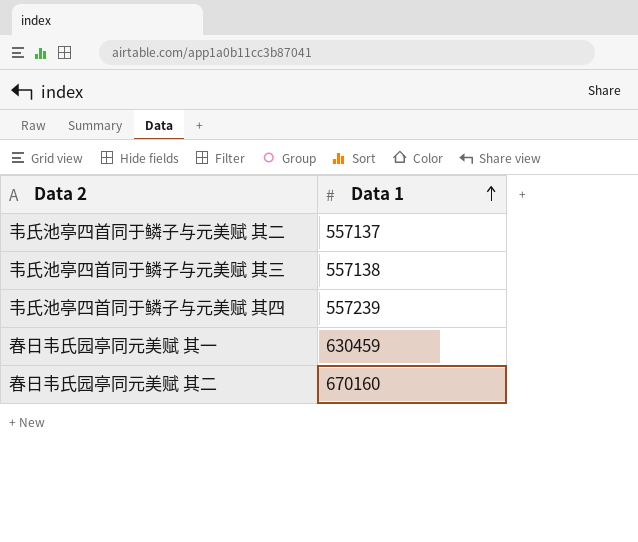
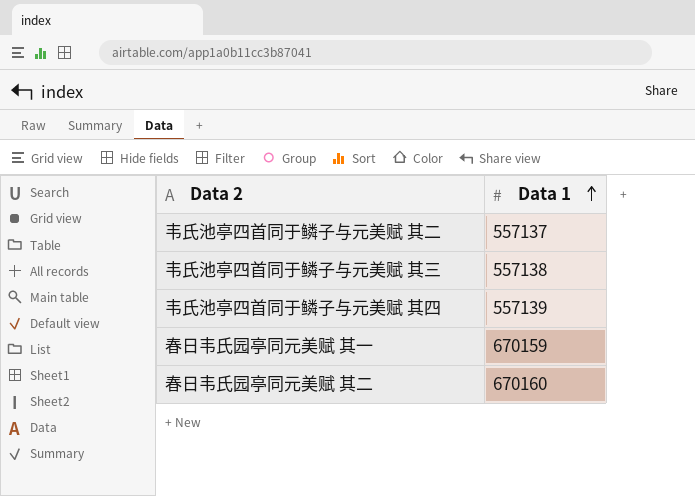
韦氏池亭四首同于鳞子与元美赋 其四 | Data 1: 557239 -> 557139
春日韦氏园亭同元美赋 其一 | Data 1: 630459 -> 670159

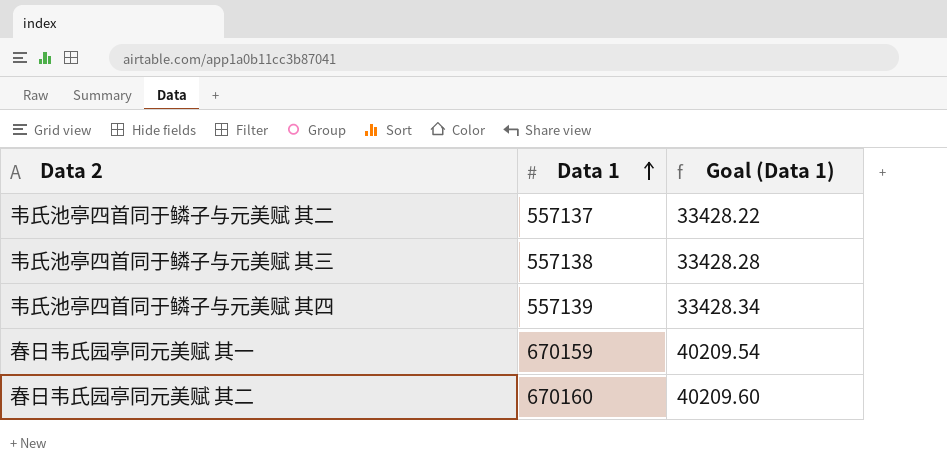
column Goal (Data 1) | formula: none -> [Data 1] * 0.06

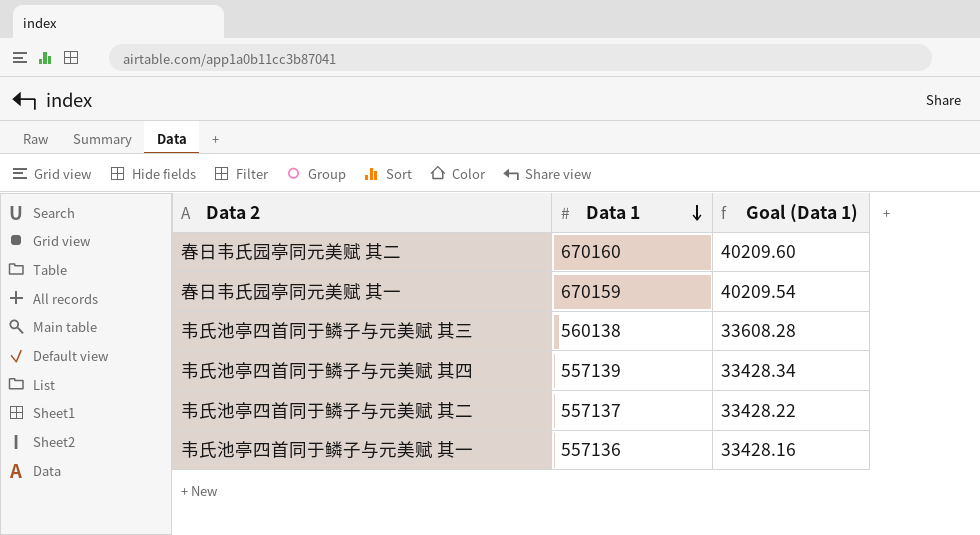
row order: Data 1 ascending -> Data 1 descending
韦氏池亭四首同于鳞子与元美赋 其三 | Data 1: 557138 -> 560138
韦氏池亭四首同于鳞子与元美赋 其三 | Goal (Data 1): 33428.28 -> 33608.28
row 韦氏池亭四首同于鳞子与元美赋 其一: none -> 557136 | 33428.16

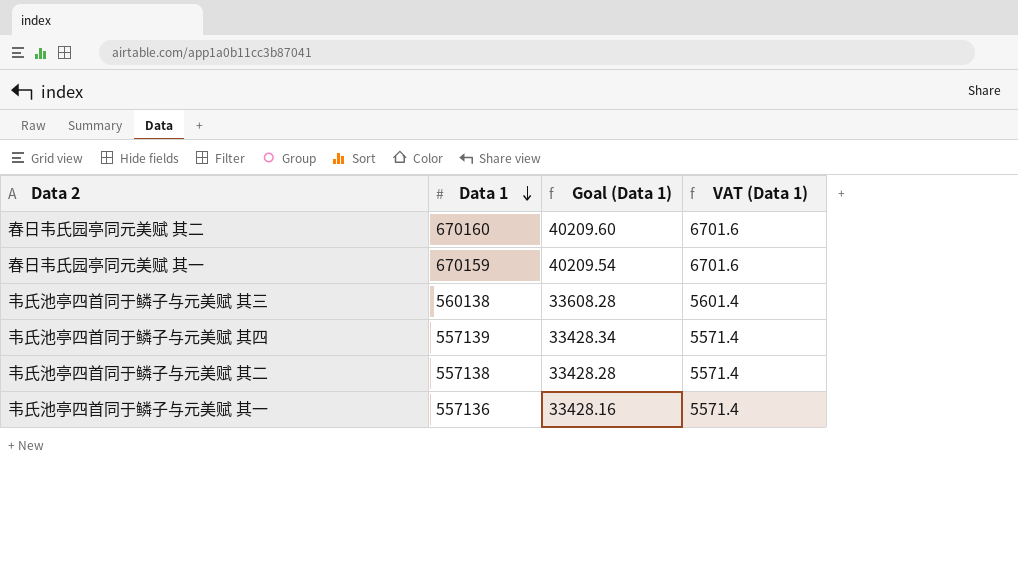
column VAT (Data 1) | formula: none -> [Data 1] * 0.01
韦氏池亭四首同于鳞子与元美赋 其二 | Data 1: 557137 -> 557138
韦氏池亭四首同于鳞子与元美赋 其二 | Goal (Data 1): 33428.22 -> 33428.28

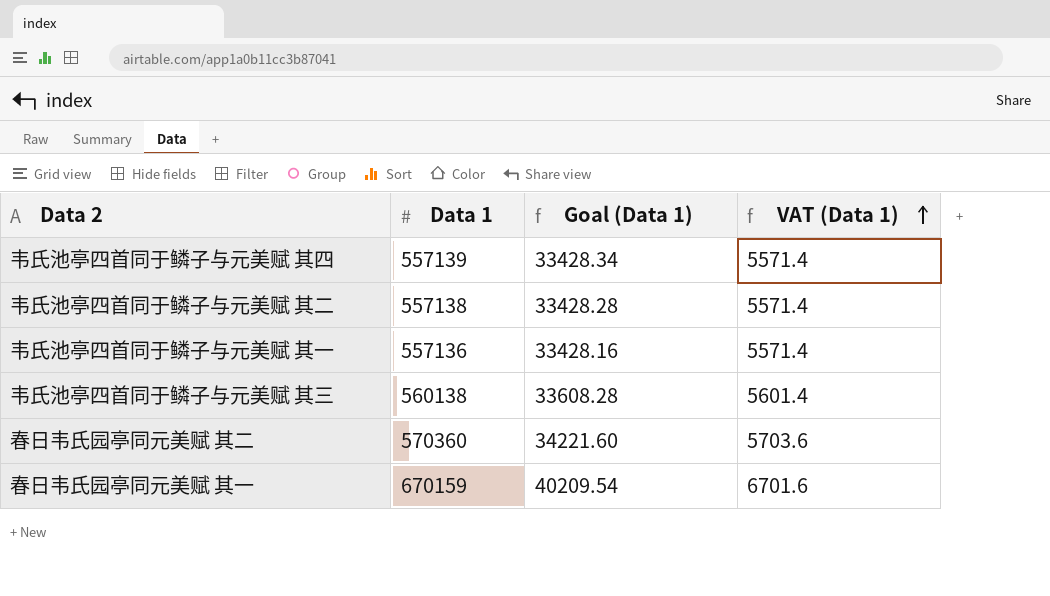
row order: Data 1 descending -> VAT (Data 1) ascending
春日韦氏园亭同元美赋 其二 | Data 1: 670160 -> 570360
春日韦氏园亭同元美赋 其二 | Goal (Data 1): 40209.60 -> 34221.60
春日韦氏园亭同元美赋 其二 | VAT (Data 1): 6701.6 -> 5703.6

